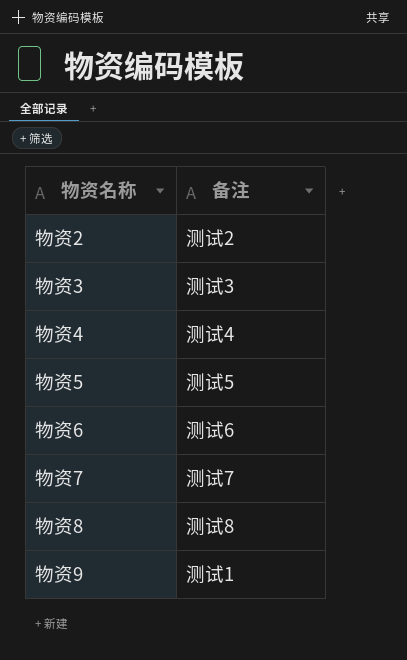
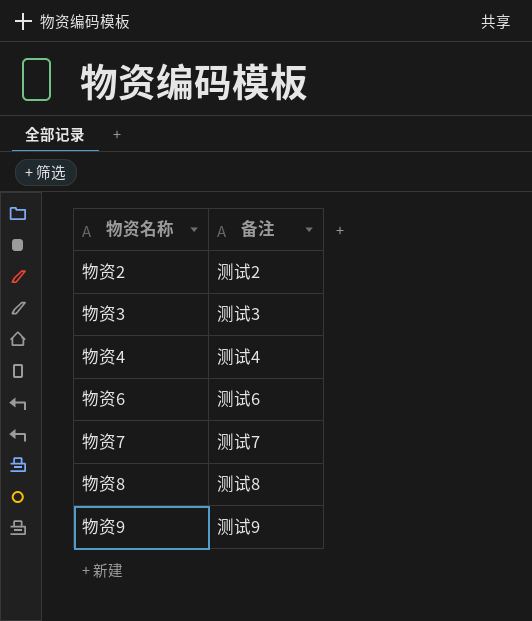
row 物资5: 测试5 -> none
物资9 | 备注: 测试1 -> 测试9

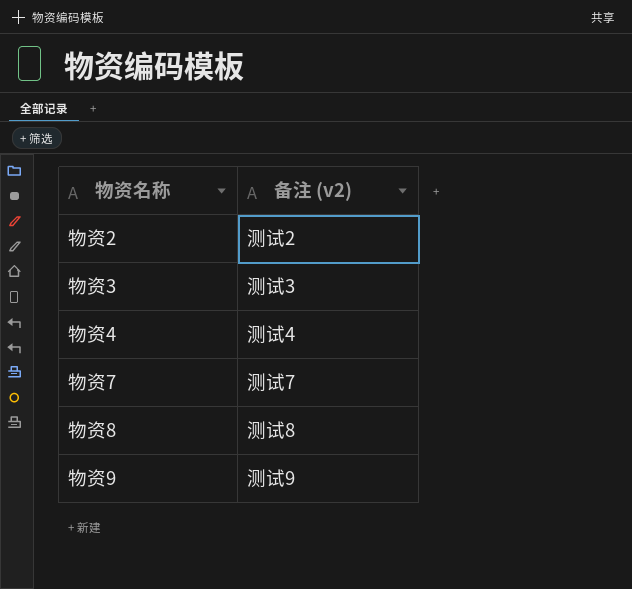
column name: 备注 -> 备注 (v2)
row 物资6: 测试6 -> none

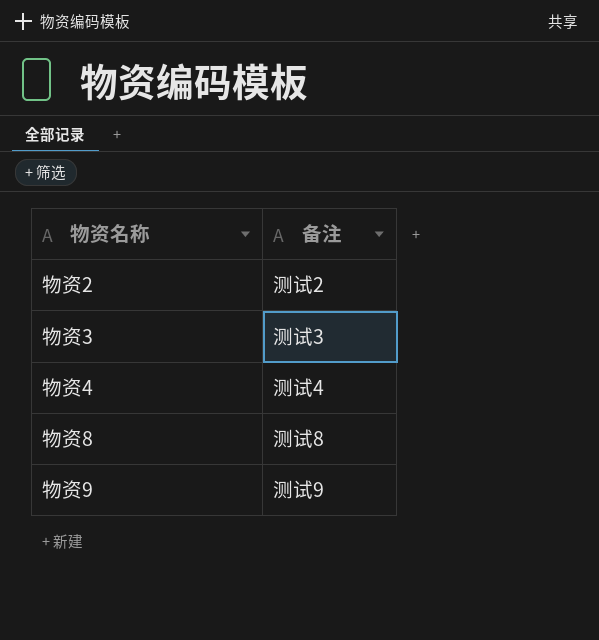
column name: 备注 (v2) -> 备注
row 物资7: 测试7 -> none

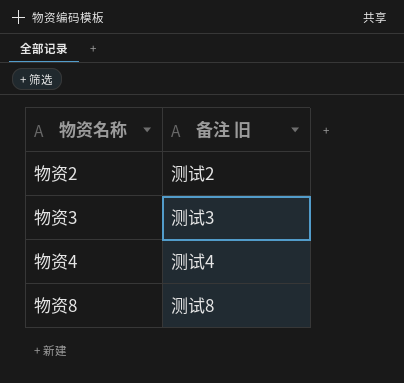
column name: 备注 -> 备注 旧
row 物资9: 测试9 -> none

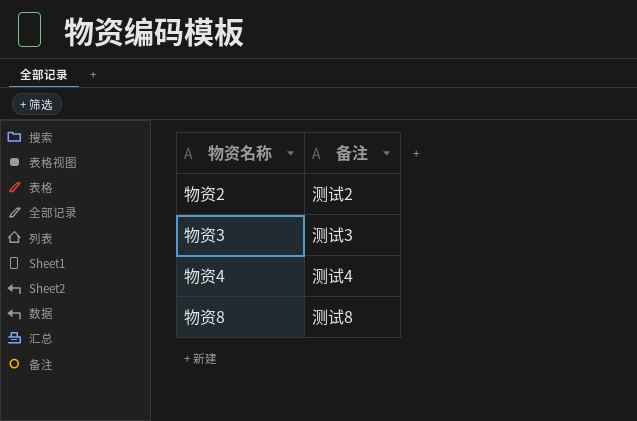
column name: 备注 旧 -> 备注

